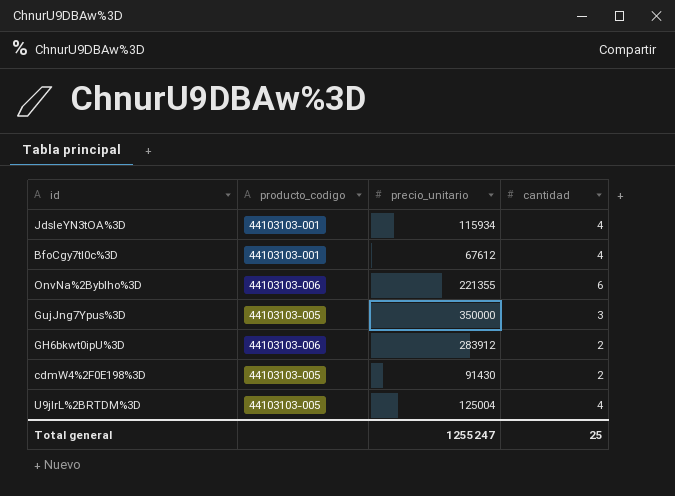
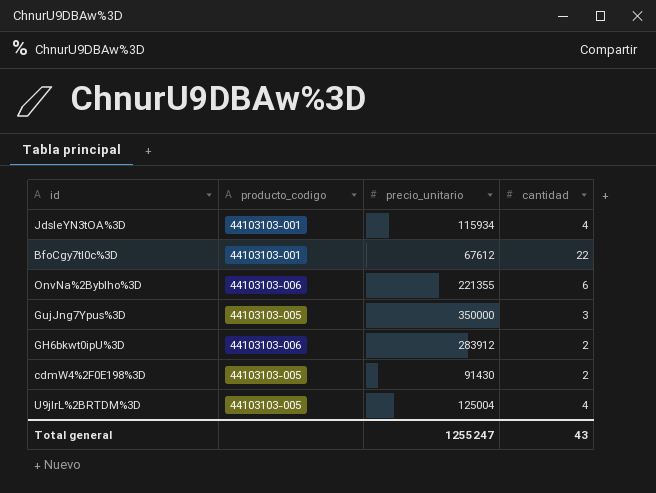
BfoCgy7tl0c%3D | cantidad: 4 -> 22
Total general | cantidad: 25 -> 43

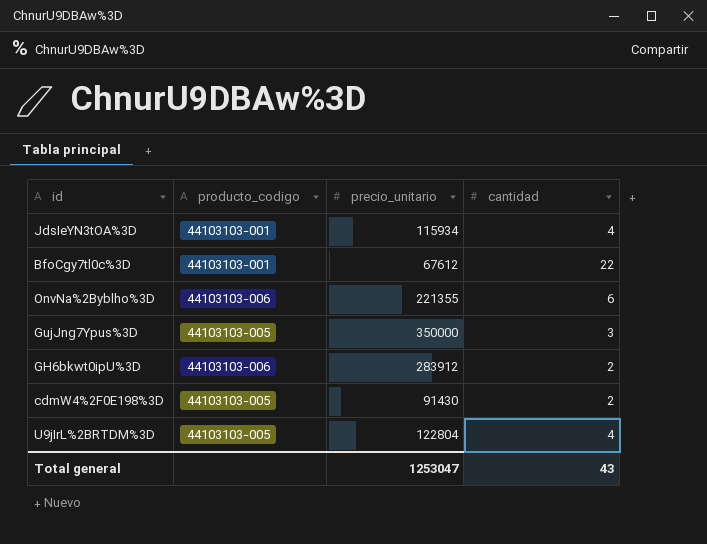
U9jIrL%2BRTDM%3D | precio_unitario: 125004 -> 122804
Total general | precio_unitario: 1255247 -> 1253047

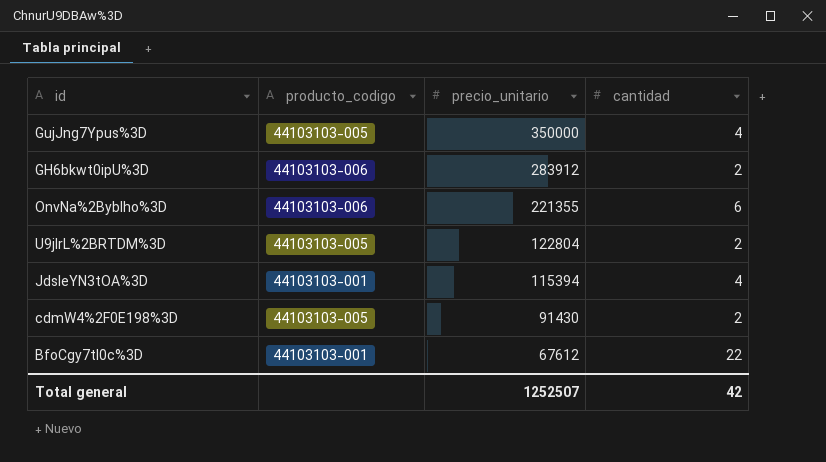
row order: none -> precio_unitario descending
GujJng7Ypus%3D | cantidad: 3 -> 4
U9jIrL%2BRTDM%3D | cantidad: 4 -> 2
JdsIeYN3tOA%3D | precio_unitario: 115934 -> 115394
Total general | precio_unitario: 1253047 -> 1252507
Total general | cantidad: 43 -> 42

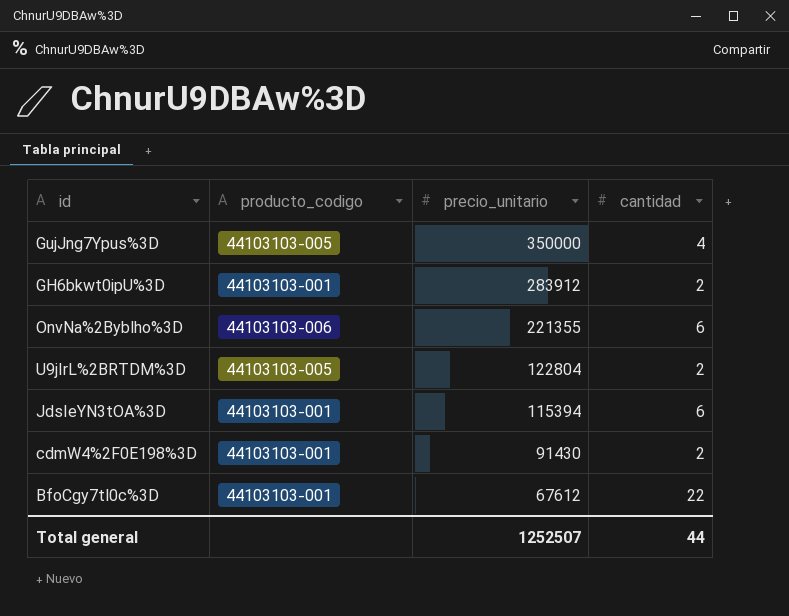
GH6bkwt0ipU%3D | producto_codigo: 44103103-006 -> 44103103-001
JdsIeYN3tOA%3D | cantidad: 4 -> 6
cdmW4%2F0E198%3D | producto_codigo: 44103103-005 -> 44103103-001
Total general | cantidad: 42 -> 44

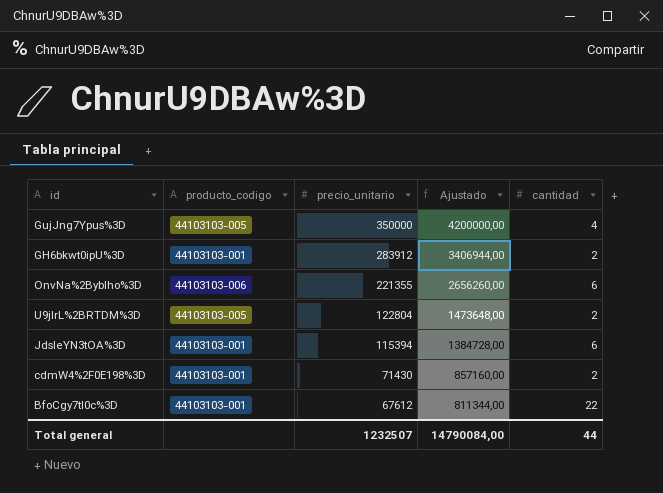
column Ajustado | formula: none -> [precio_unitario] * 12
cdmW4%2F0E198%3D | precio_unitario: 91430 -> 71430
Total general | precio_unitario: 1252507 -> 1232507

